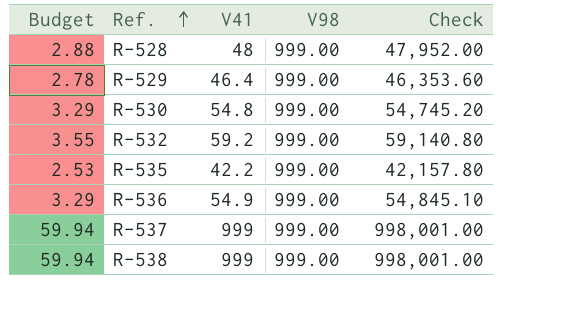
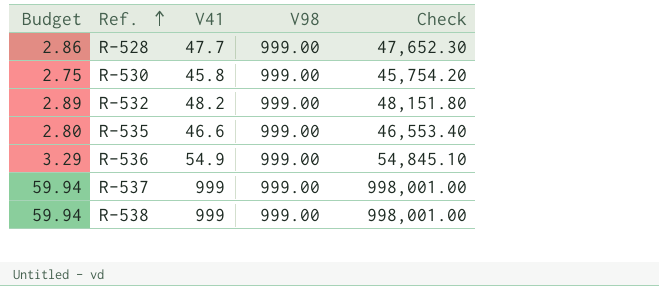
row R-529: 2.78 | 46.4 | 999.00 | 46,353.60 -> none
R-528 | Budget: 2.88 -> 2.86
R-528 | V41: 48 -> 47.7
R-528 | Check: 47,952.00 -> 47,652.30
R-530 | Budget: 3.29 -> 2.75
R-530 | V41: 54.8 -> 45.8
R-530 | Check: 54,745.20 -> 45,754.20
R-532 | Budget: 3.55 -> 2.89
R-532 | V41: 59.2 -> 48.2
R-532 | Check: 59,140.80 -> 48,151.80
R-535 | Budget: 2.53 -> 2.80
R-535 | V41: 42.2 -> 46.6
R-535 | Check: 42,157.80 -> 46,553.40

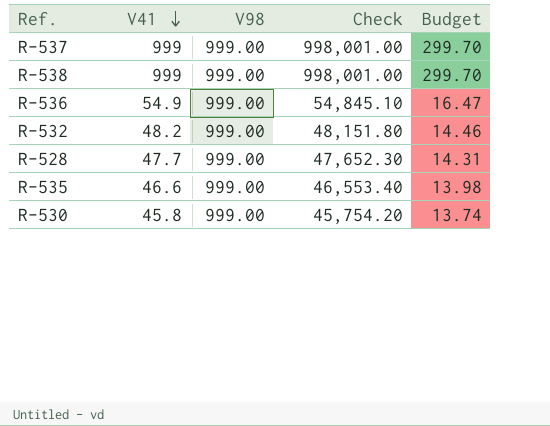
row order: Ref. ascending -> V41 descending
column Budget | formula: [V41] * 0.06 -> [V41] * 0.3
column Budget | position: 1 -> 5

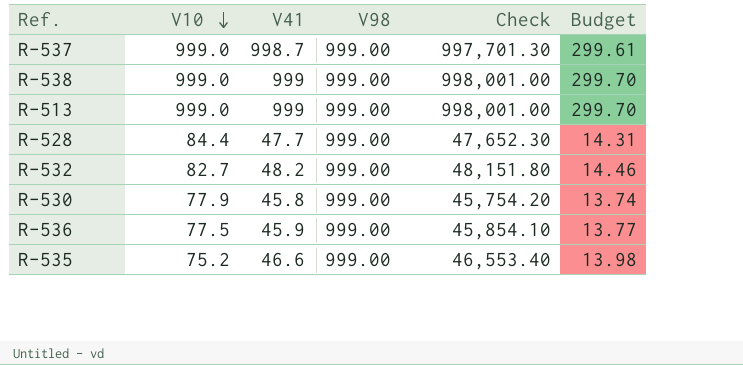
row order: V41 descending -> V10 descending
column V10 | position: none -> 2
R-537 | V41: 999 -> 998.7
R-537 | Check: 998,001.00 -> 997,701.30
R-537 | Budget: 299.70 -> 299.61
row R-513: none -> 999.0 | 999 | 999.00 | 998,001.00 | 299.70
R-536 | V41: 54.9 -> 45.9
R-536 | Check: 54,845.10 -> 45,854.10
R-536 | Budget: 16.47 -> 13.77

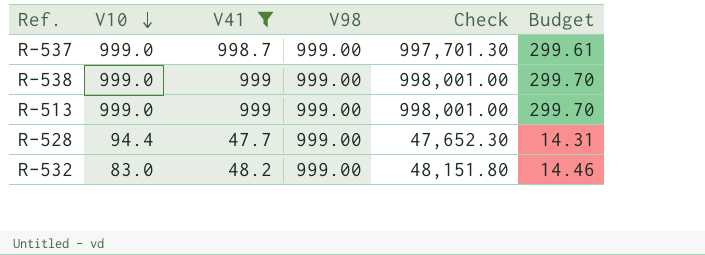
filter: none -> V41 >= 47.7
R-528 | V10: 84.4 -> 94.4
R-532 | V10: 82.7 -> 83.0

